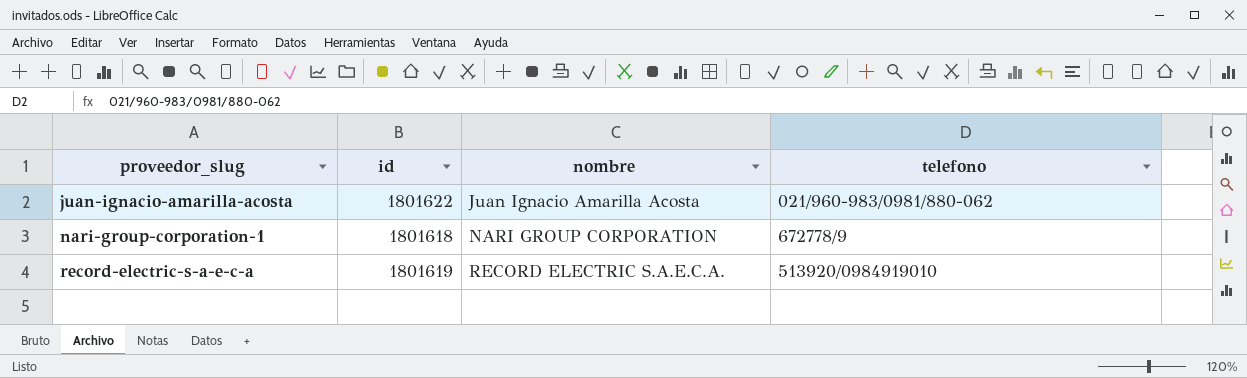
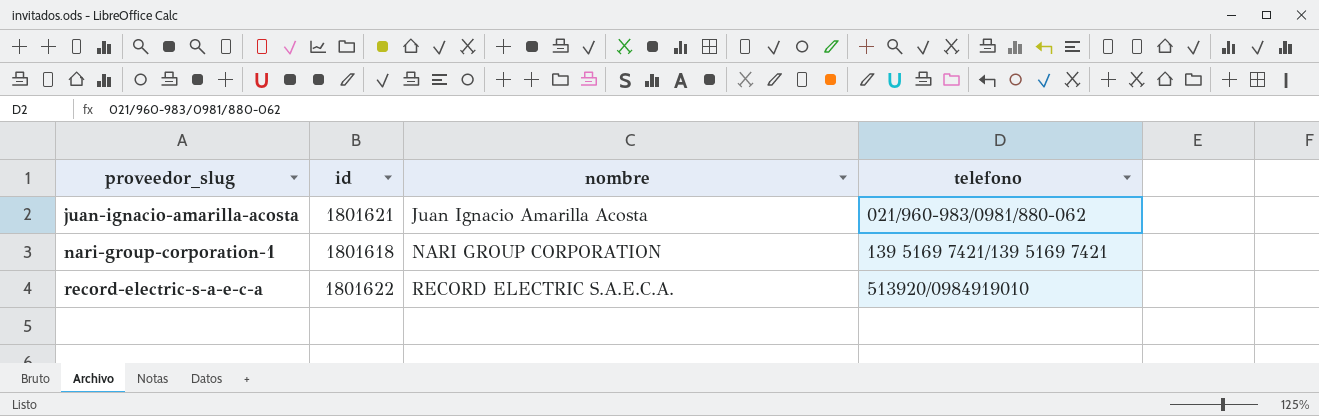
juan-ignacio-amarilla-acosta | id: 1801622 -> 1801621
nari-group-corporation-1 | telefono: 672778/9 -> 139 5169 7421/139 5169 7421
record-electric-s-a-e-c-a | id: 1801619 -> 1801622

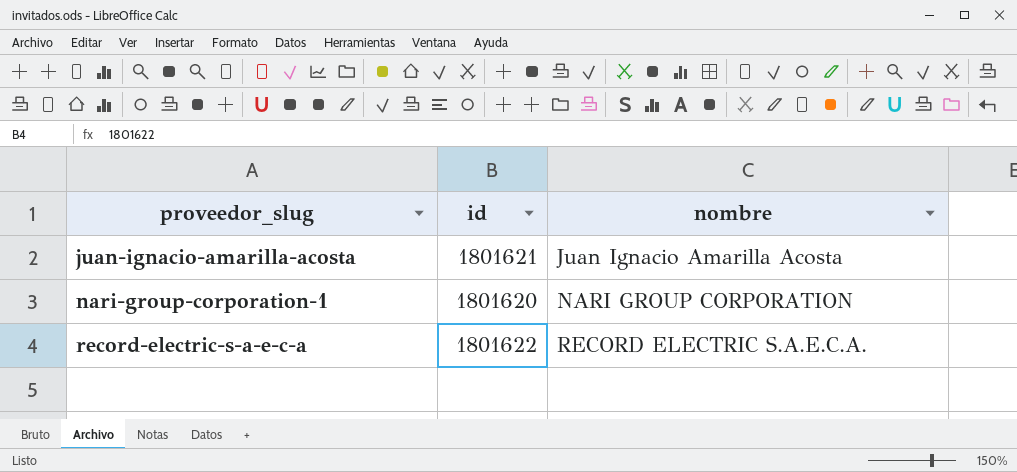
column telefono | position: 4 -> none
nari-group-corporation-1 | id: 1801618 -> 1801620

